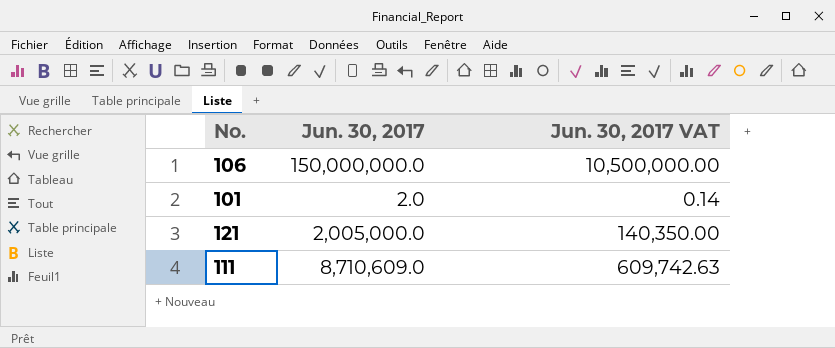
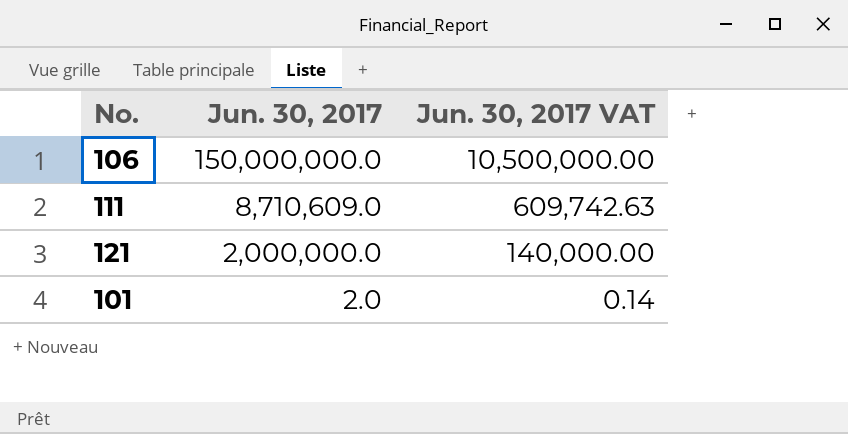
row order: none -> Jun. 30, 2017 descending
121 | Jun. 30, 2017: 2,005,000.0 -> 2,000,000.0
121 | Jun. 30, 2017 VAT: 140,350.00 -> 140,000.00

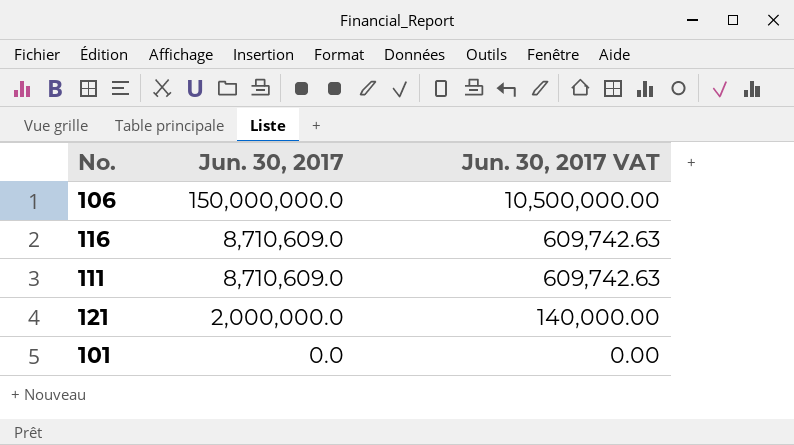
row 116: none -> 8,710,609.0 | 609,742.63
101 | Jun. 30, 2017: 2.0 -> 0.0
101 | Jun. 30, 2017 VAT: 0.14 -> 0.00

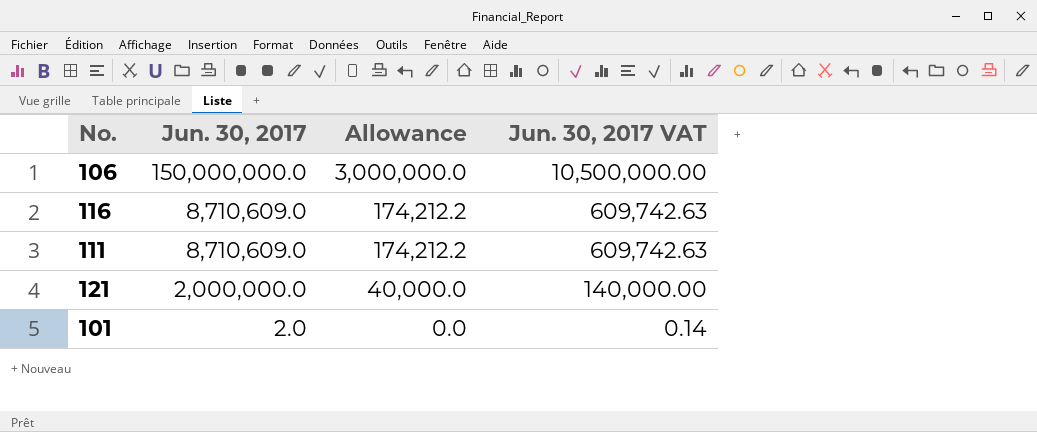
column Allowance | formula: none -> [Jun. 30, 2017] * 0.02
101 | Jun. 30, 2017: 0.0 -> 2.0
101 | Jun. 30, 2017 VAT: 0.00 -> 0.14

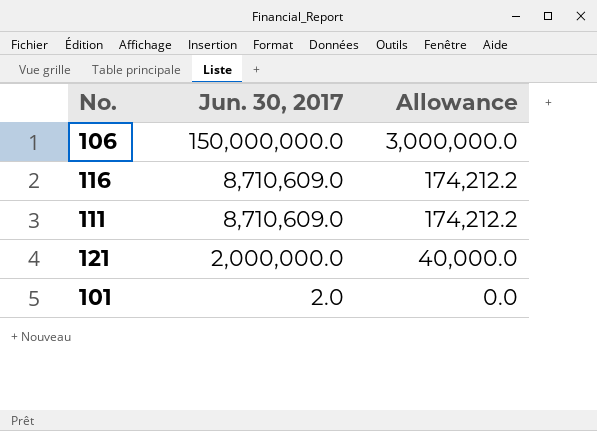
column Jun. 30, 2017 VAT | formula: [Jun. 30, 2017] * 0.07 -> none

